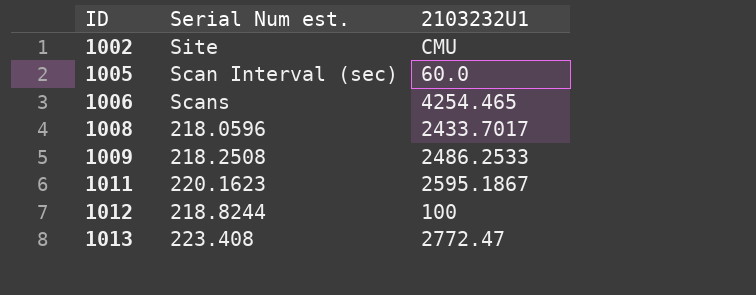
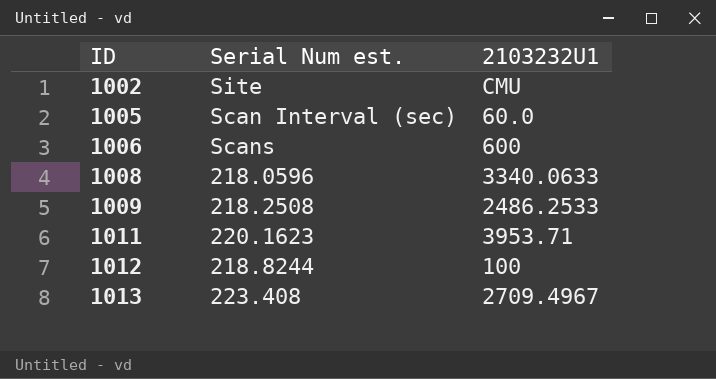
1006 | 2103232U1: 4254.465 -> 600
1008 | 2103232U1: 2433.7017 -> 3340.0633
1011 | 2103232U1: 2595.1867 -> 3953.71
1013 | 2103232U1: 2772.47 -> 2709.4967

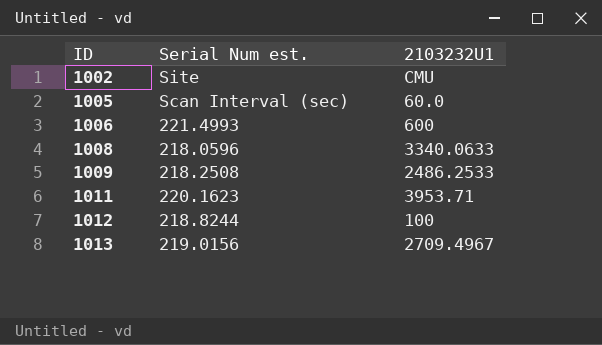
1006 | Serial Num est.: Scans -> 221.4993
1013 | Serial Num est.: 223.408 -> 219.0156

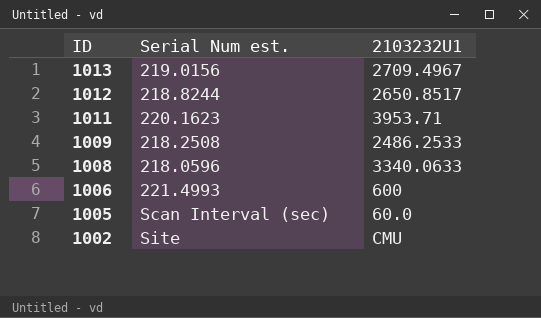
row order: ID ascending -> ID descending
1012 | 2103232U1: 100 -> 2650.8517

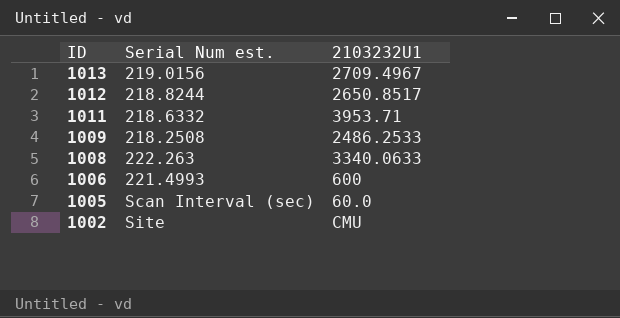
1011 | Serial Num est.: 220.1623 -> 218.6332
1008 | Serial Num est.: 218.0596 -> 222.263

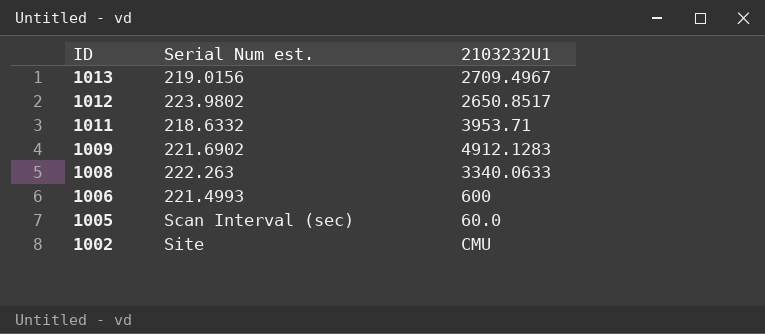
1012 | Serial Num est.: 218.8244 -> 223.9802
1009 | Serial Num est.: 218.2508 -> 221.6902
1009 | 2103232U1: 2486.2533 -> 4912.1283

